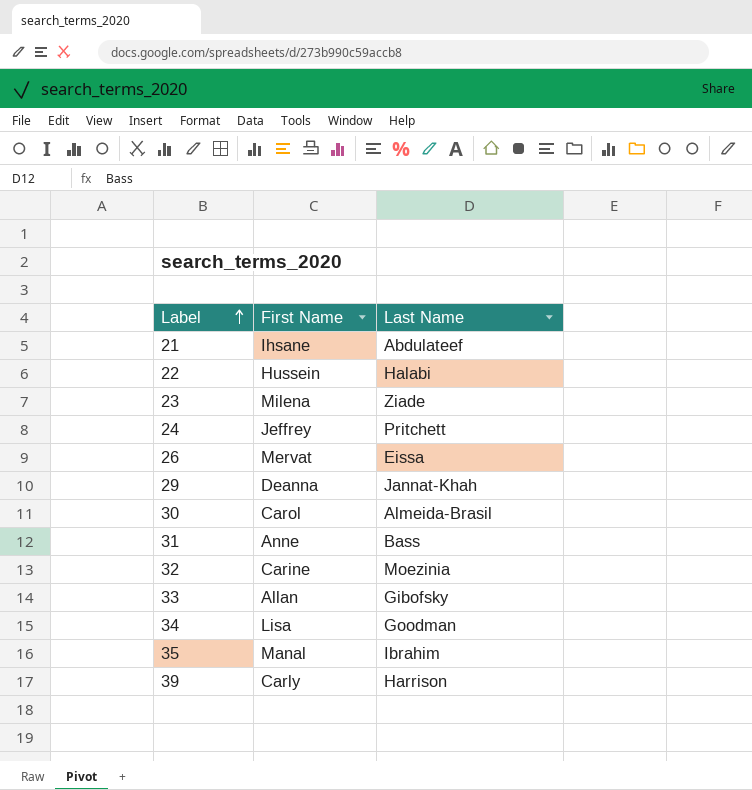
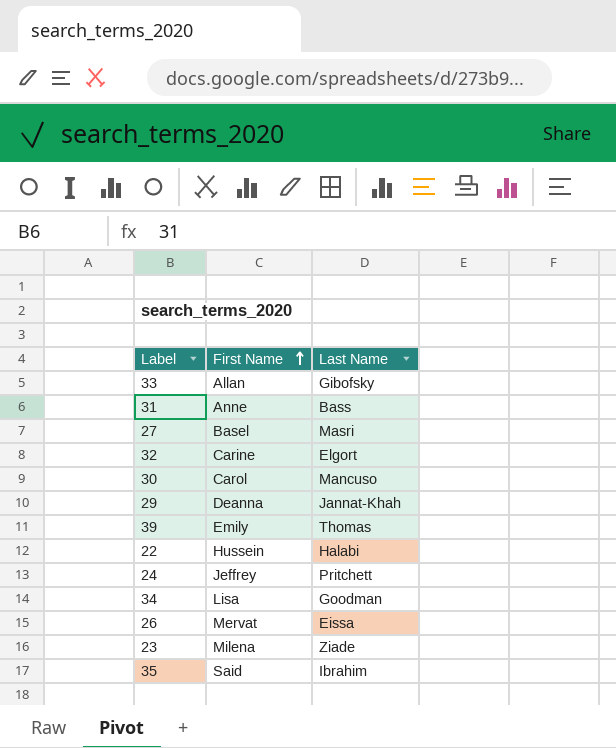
row order: Label ascending -> First Name ascending
row 21: Ihsane | Abdulateef -> none
row 27: none -> Basel | Masri
32 | Last Name: Moezinia -> Elgort
30 | Last Name: Almeida-Brasil -> Mancuso
39 | First Name: Carly -> Emily
39 | Last Name: Harrison -> Thomas
35 | First Name: Manal -> Said

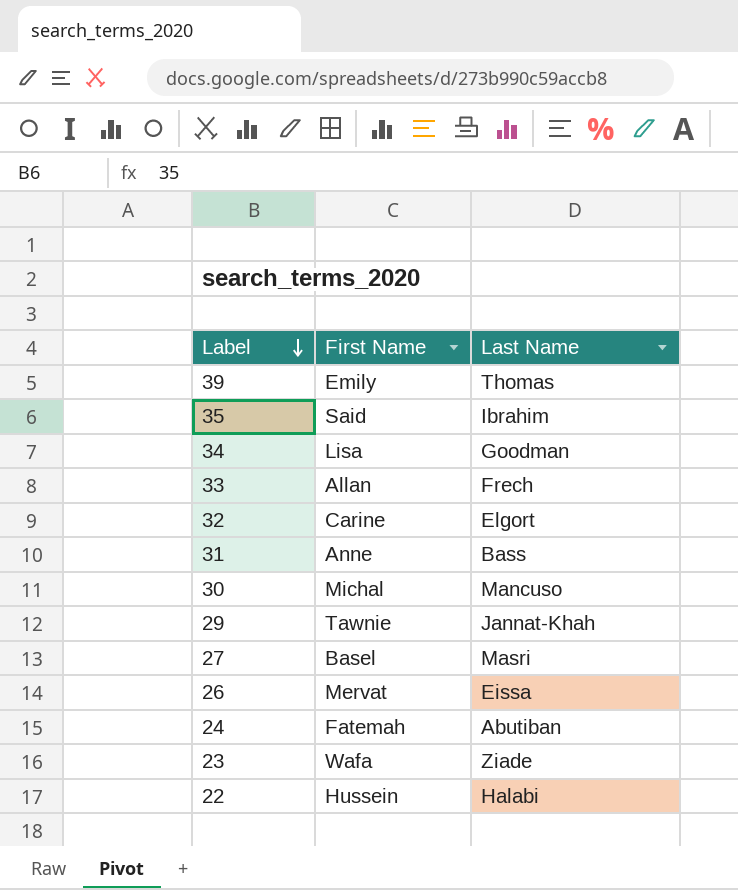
row order: First Name ascending -> Label descending
33 | Last Name: Gibofsky -> Frech
30 | First Name: Carol -> Michal
29 | First Name: Deanna -> Tawnie
24 | First Name: Jeffrey -> Fatemah
24 | Last Name: Pritchett -> Abutiban
23 | First Name: Milena -> Wafa

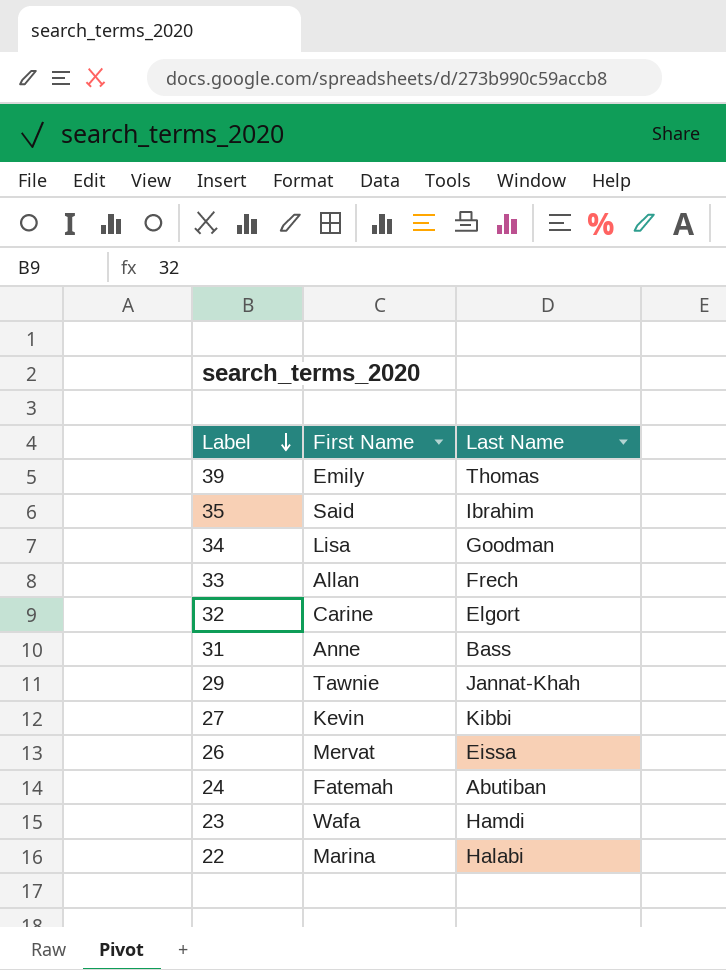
row 30: Michal | Mancuso -> none
27 | First Name: Basel -> Kevin
27 | Last Name: Masri -> Kibbi
23 | Last Name: Ziade -> Hamdi
22 | First Name: Hussein -> Marina

